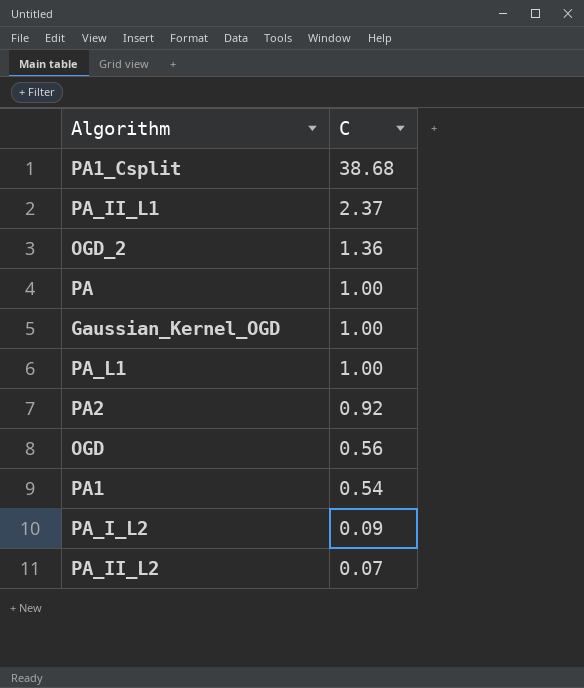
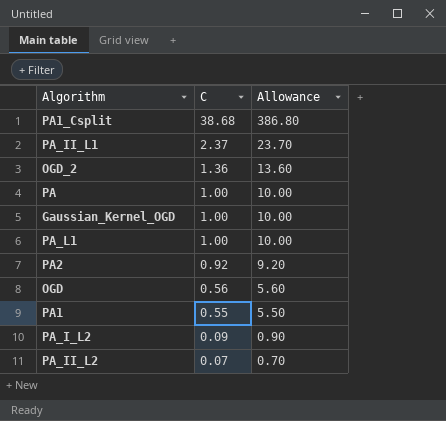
column Allowance | formula: none -> [C] * 10
PA1 | C: 0.54 -> 0.55

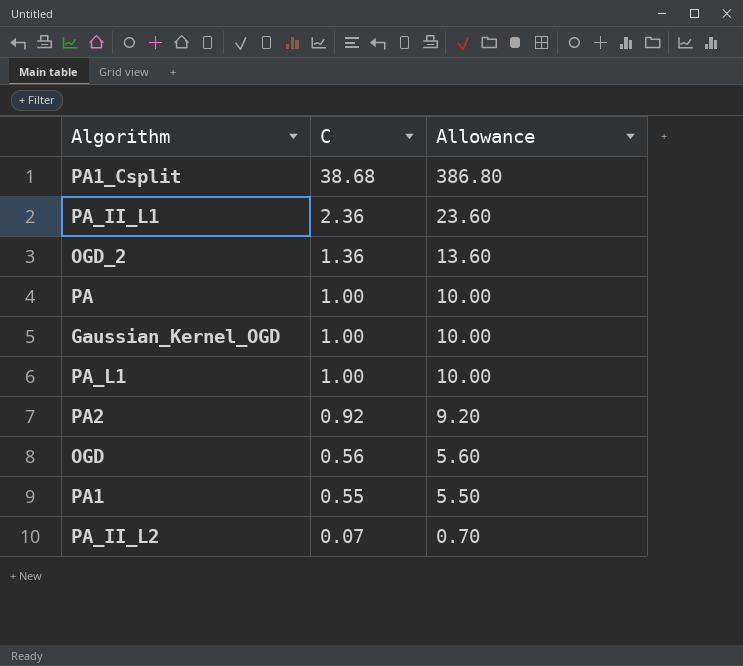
row PA_I_L2: 0.09 | 0.90 -> none
PA_II_L1 | C: 2.37 -> 2.36
PA_II_L1 | Allowance: 23.70 -> 23.60

